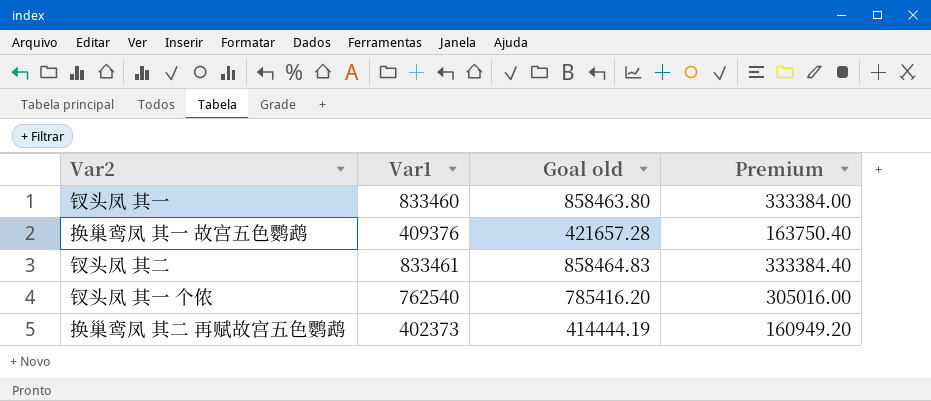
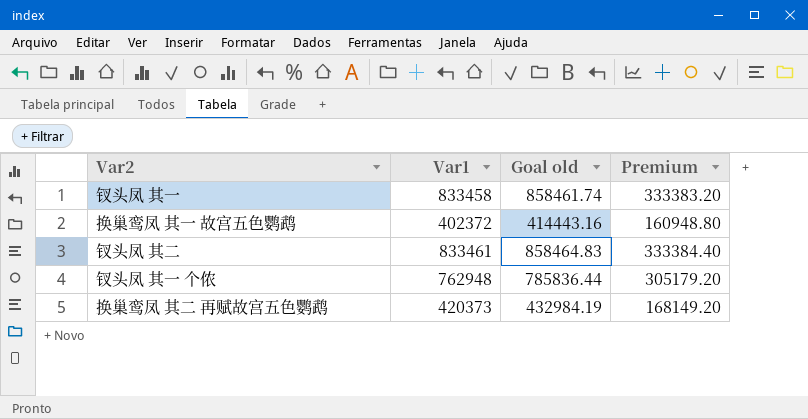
钗头凤 其一 | Var1: 833460 -> 833458
钗头凤 其一 | Goal old: 858463.80 -> 858461.74
钗头凤 其一 | Premium: 333384.00 -> 333383.20
换巢鸾凤 其一 故宫五色鹦鹉 | Var1: 409376 -> 402372
换巢鸾凤 其一 故宫五色鹦鹉 | Goal old: 421657.28 -> 414443.16
换巢鸾凤 其一 故宫五色鹦鹉 | Premium: 163750.40 -> 160948.80
钗头凤 其一 个侬 | Var1: 762540 -> 762948
钗头凤 其一 个侬 | Goal old: 785416.20 -> 785836.44
钗头凤 其一 个侬 | Premium: 305016.00 -> 305179.20
换巢鸾凤 其二 再赋故宫五色鹦鹉 | Var1: 402373 -> 420373
换巢鸾凤 其二 再赋故宫五色鹦鹉 | Goal old: 414444.19 -> 432984.19
换巢鸾凤 其二 再赋故宫五色鹦鹉 | Premium: 160949.20 -> 168149.20

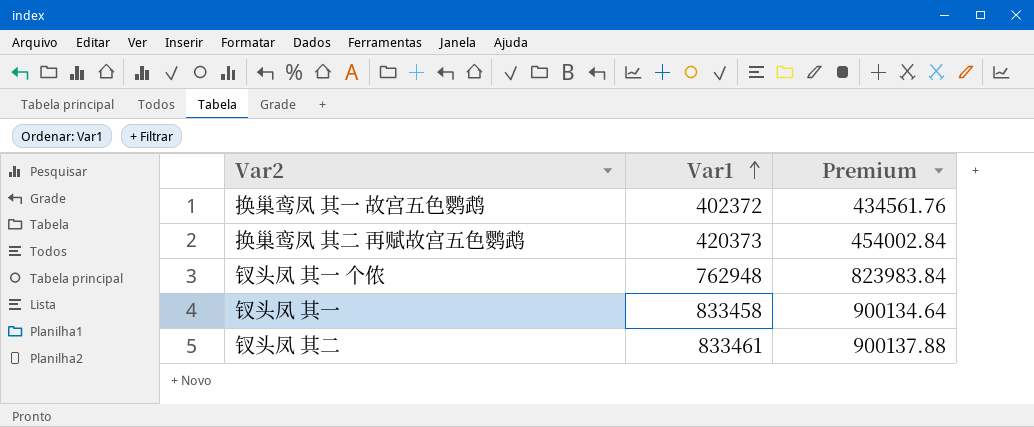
row order: none -> Var1 ascending
column Goal old | formula: [Var1] * 1.03 -> none
column Premium | formula: [Var1] * 0.4 -> [Var1] * 1.08

